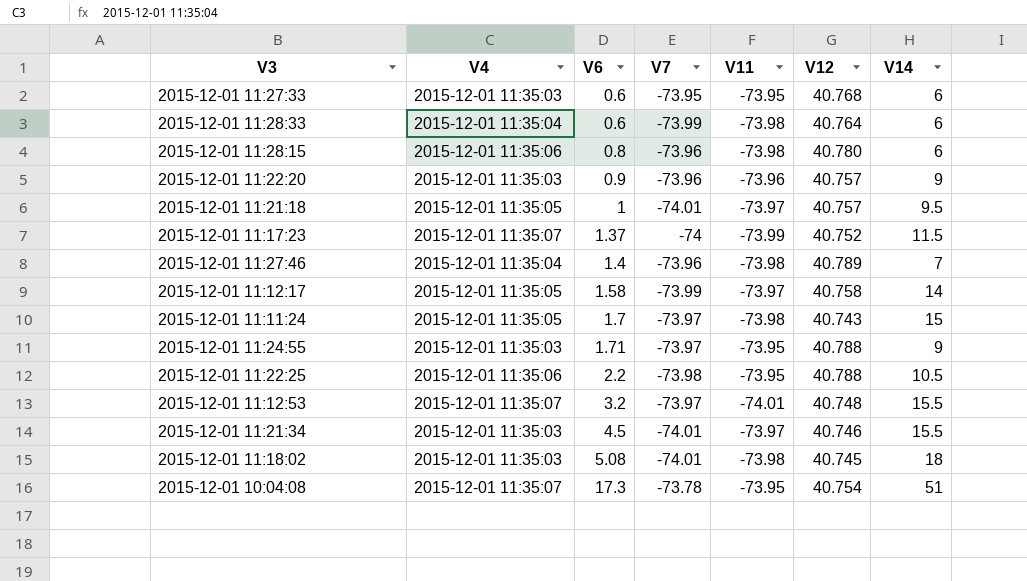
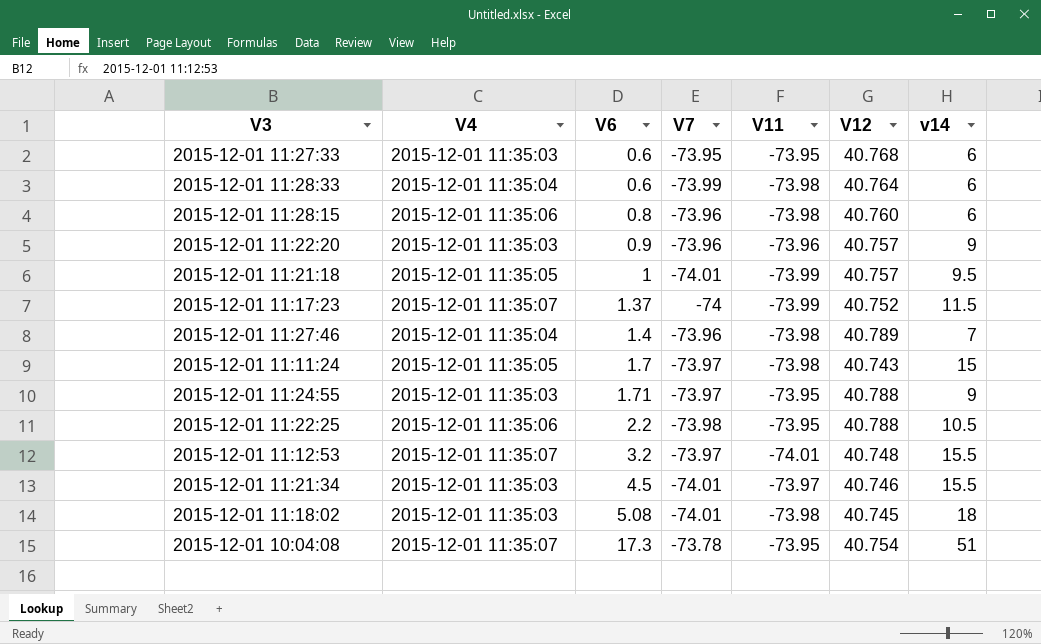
column name: V14 -> v14
row 2015-12-01 11:12:17: 2015-12-01 11:35:05 | 1.58 | -73.99 | -73.97 | 40.758 | 14 -> none
2015-12-01 11:28:15 | V12: 40.780 -> 40.760
2015-12-01 11:21:18 | V11: -73.97 -> -73.99

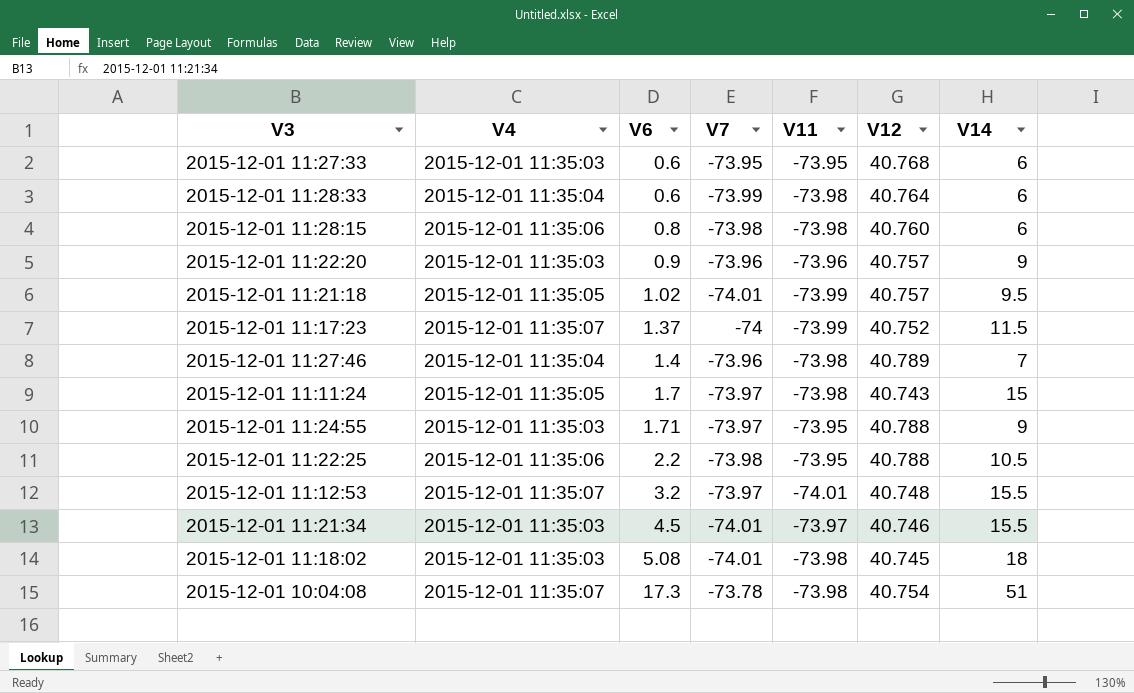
column name: v14 -> V14
2015-12-01 11:28:15 | V7: -73.96 -> -73.98
2015-12-01 11:21:18 | V6: 1 -> 1.02
2015-12-01 10:04:08 | V11: -73.95 -> -73.98

